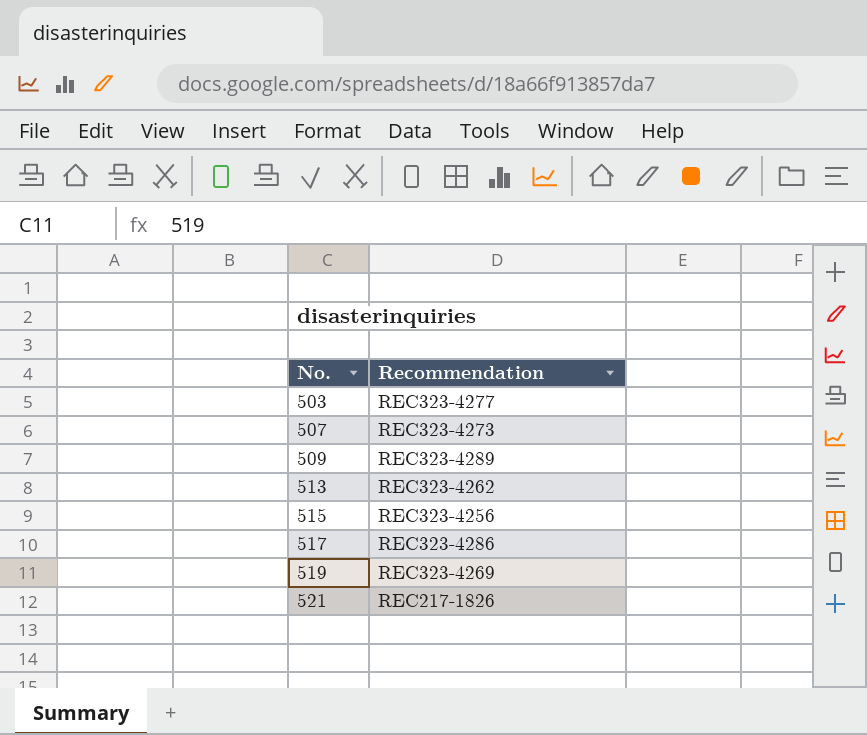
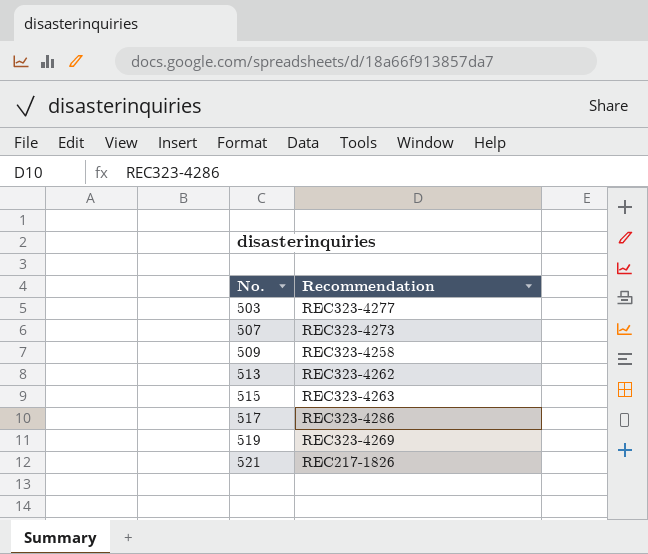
509 | Recommendation: REC323-4289 -> REC323-4258
515 | Recommendation: REC323-4256 -> REC323-4263

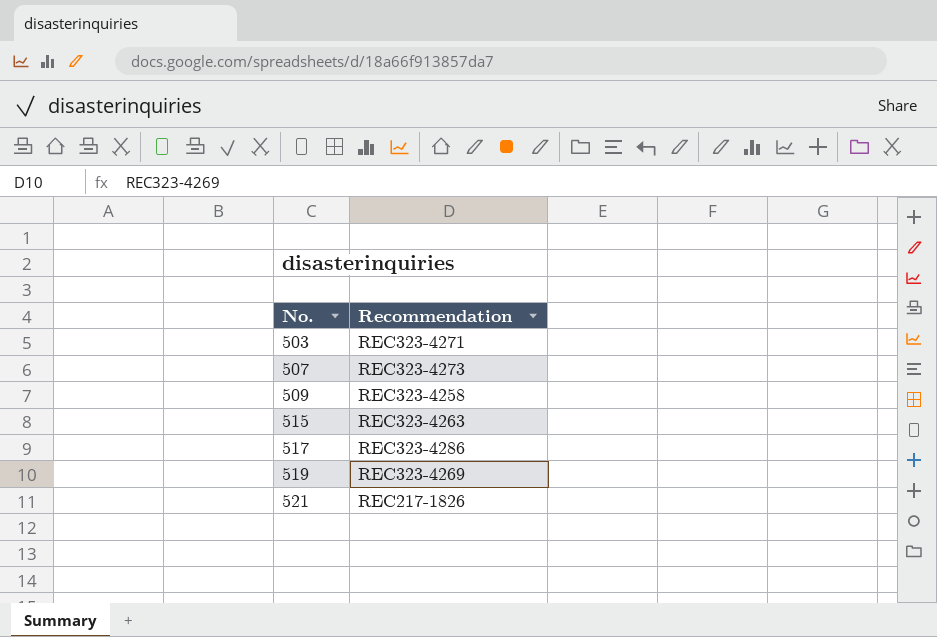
row 513: REC323-4262 -> none
503 | Recommendation: REC323-4277 -> REC323-4271

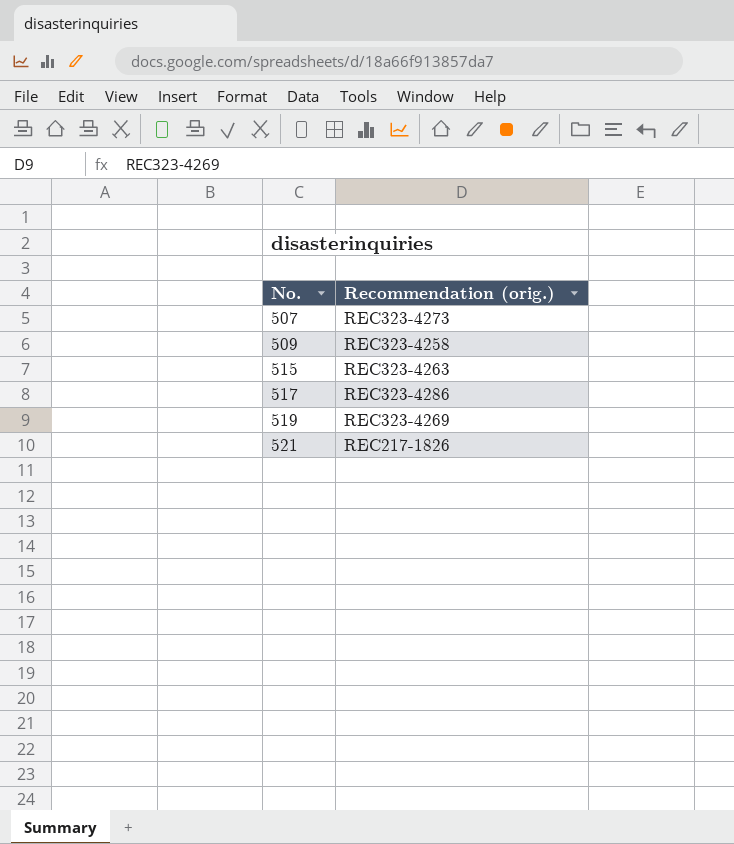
column name: Recommendation -> Recommendation (orig.)
row 503: REC323-4271 -> none

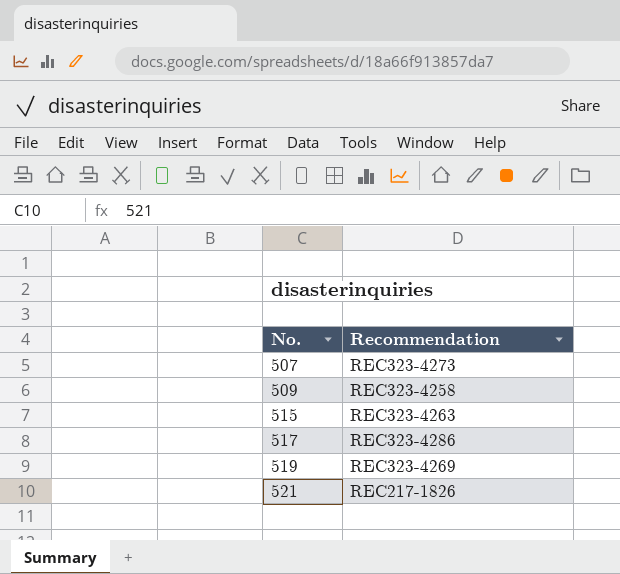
column name: Recommendation (orig.) -> Recommendation

